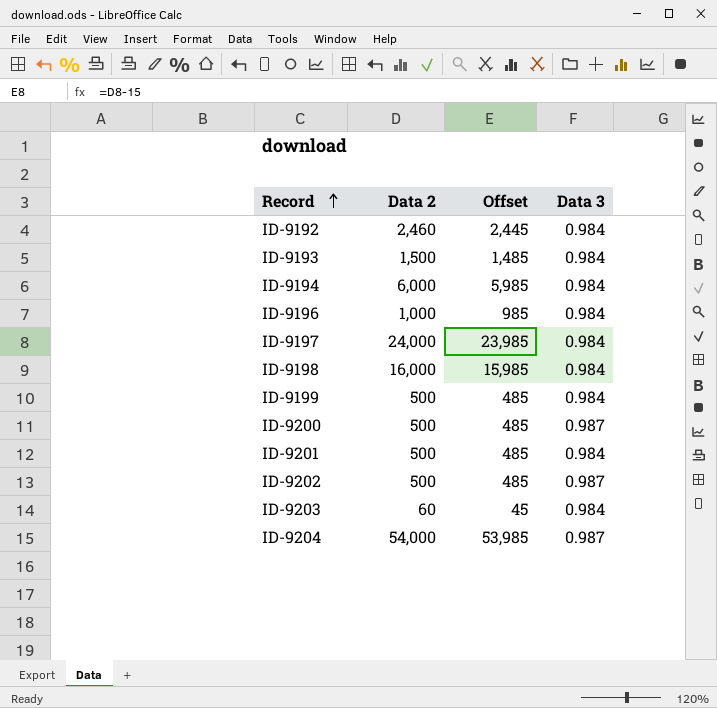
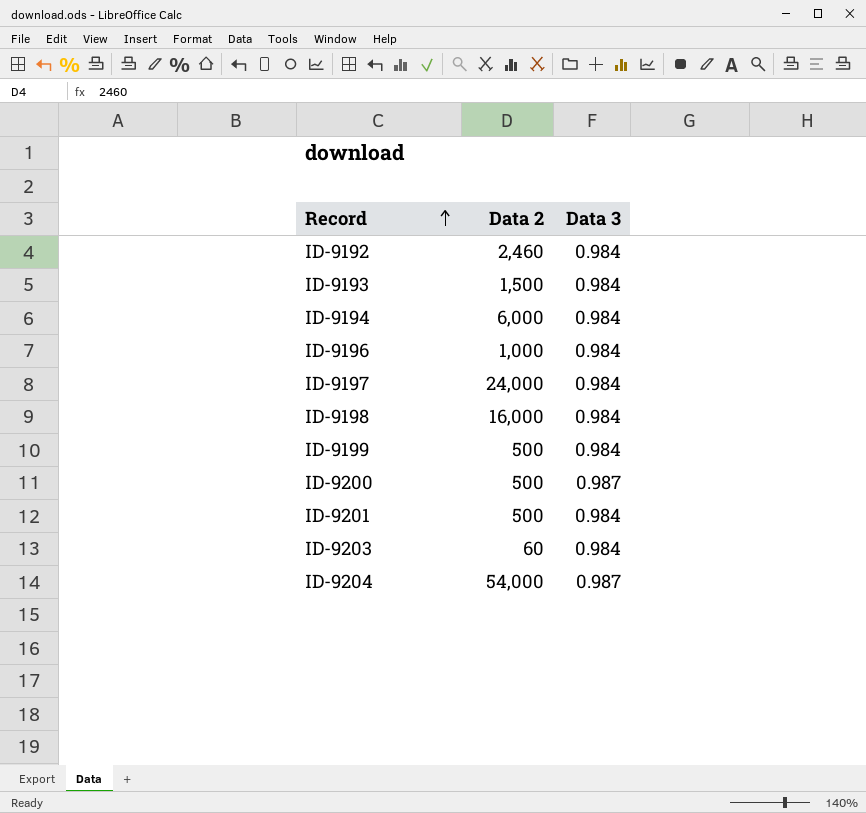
column Offset | formula: [Data 2] - 15 -> none
row ID-9202: 500 | 485 | 0.987 -> none

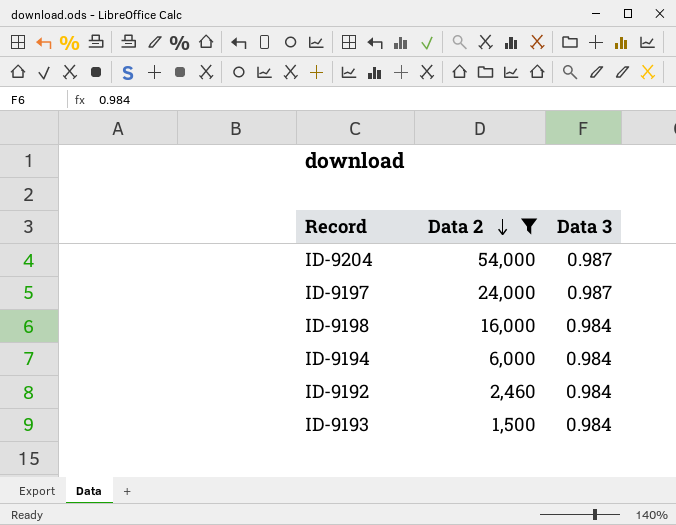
filter: none -> Data 2 >= 1,500
row order: Record ascending -> Data 2 descending
ID-9197 | Data 3: 0.984 -> 0.987

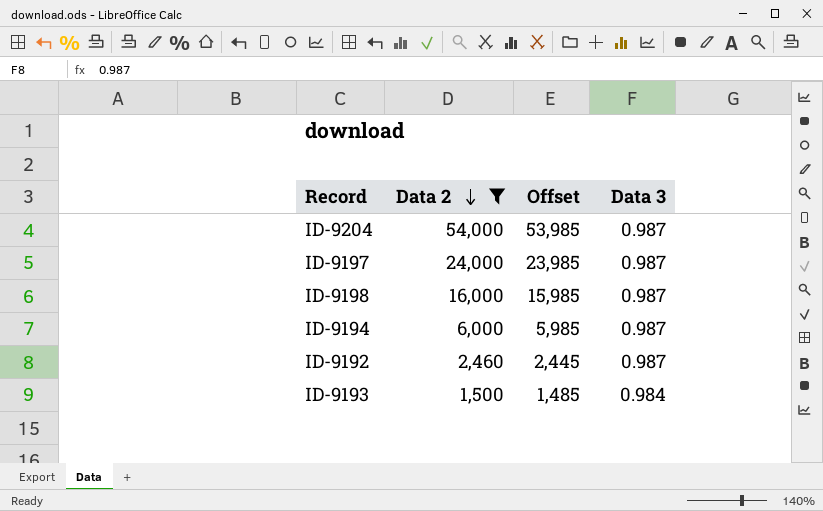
column Offset | formula: none -> [Data 2] - 15
ID-9198 | Data 3: 0.984 -> 0.987
ID-9194 | Data 3: 0.984 -> 0.987
ID-9192 | Data 3: 0.984 -> 0.987

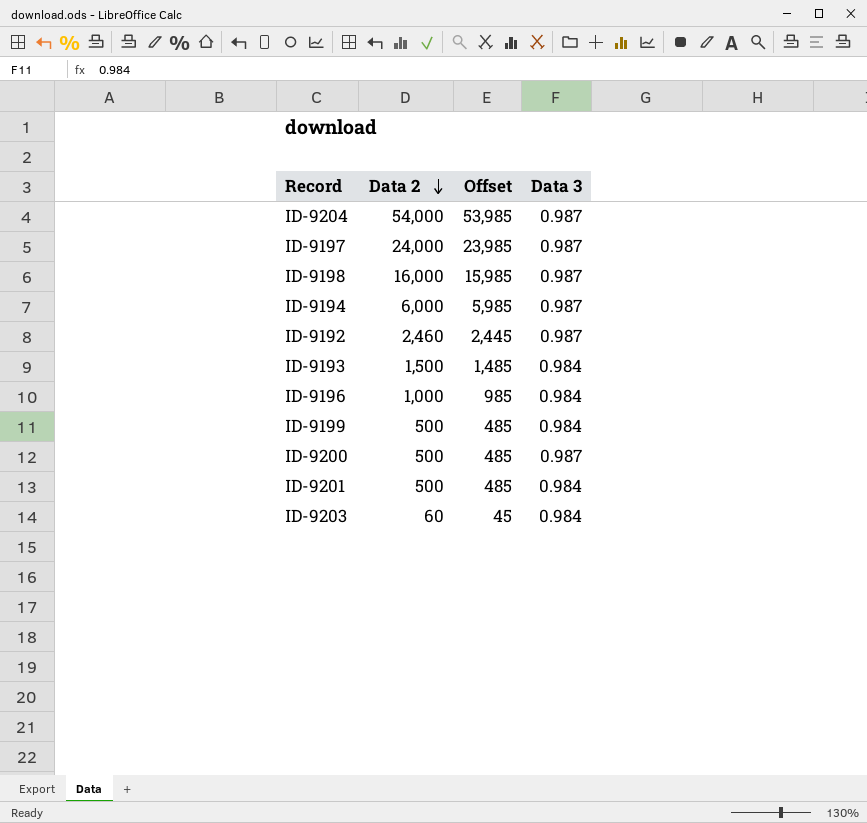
filter: Data 2 >= 1,500 -> none

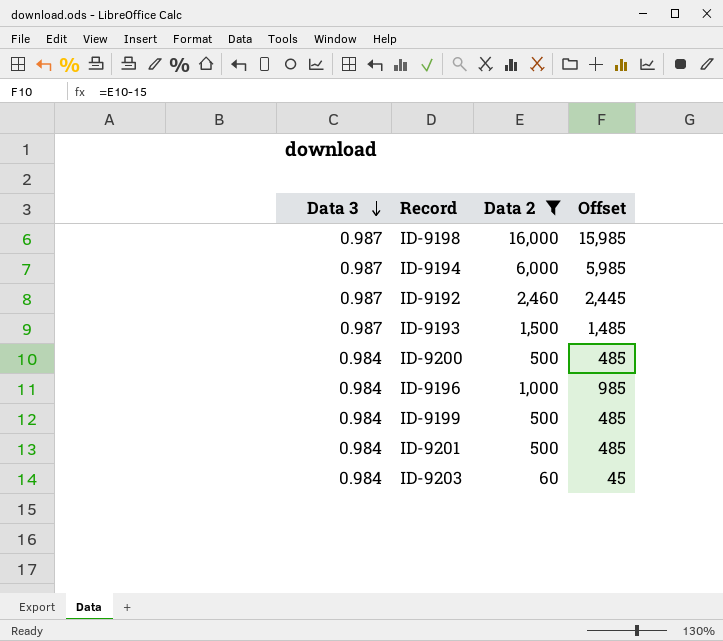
filter: none -> Data 2 <= 16,000
row order: Data 2 descending -> Data 3 descending
column Data 3 | position: 4 -> 1
ID-9193 | Data 3: 0.984 -> 0.987
ID-9200 | Data 3: 0.987 -> 0.984

